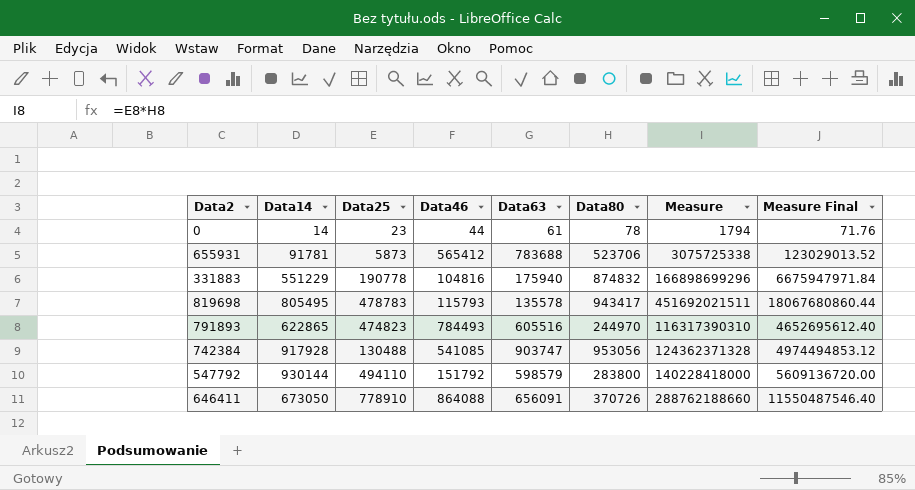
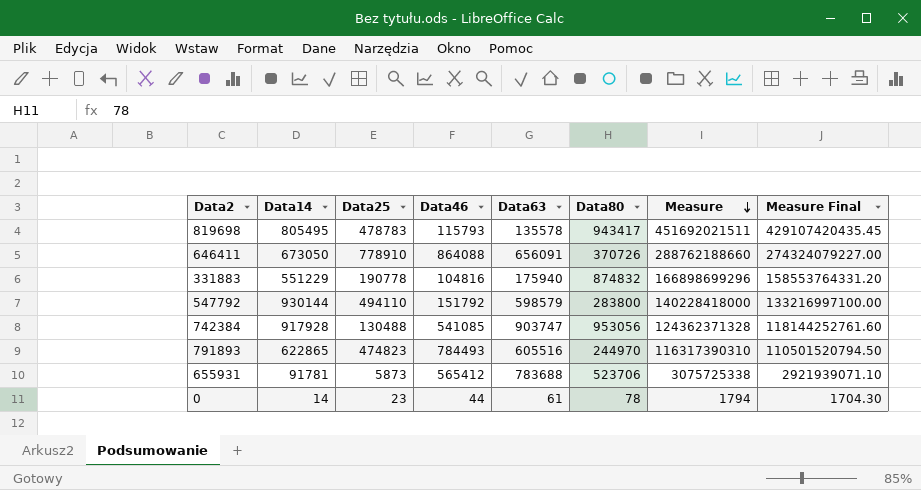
row order: none -> Measure descending
column Measure Final | formula: [Measure] * 0.04 -> [Measure] * 0.95

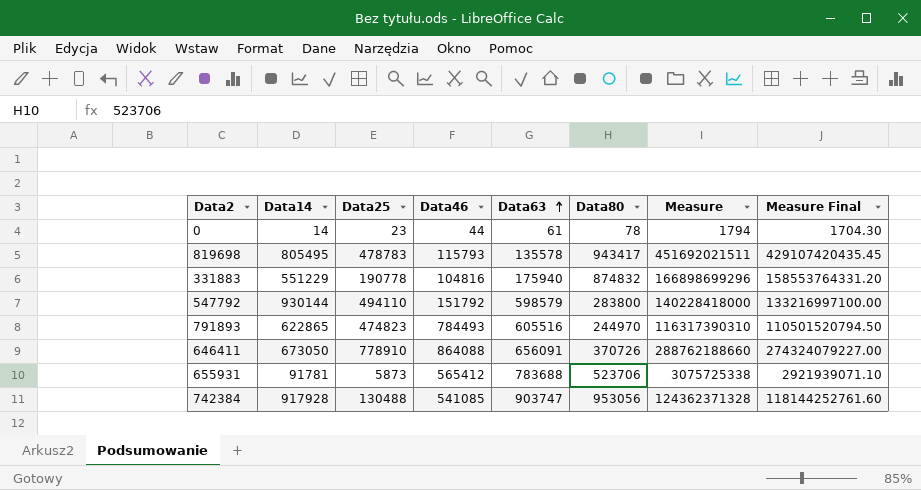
row order: Measure descending -> Data63 ascending

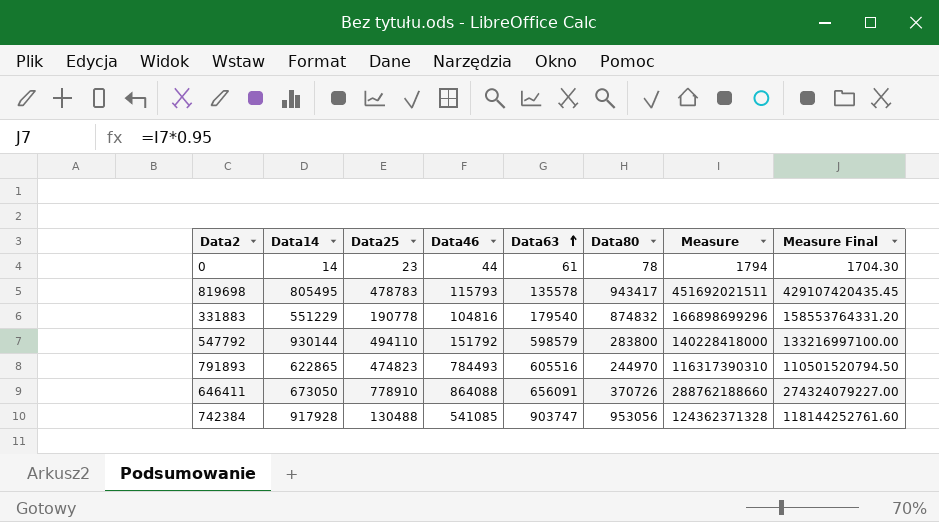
row 655931: 91781 | 5873 | 565412 | 783688 | 523706 | 3075725338 | 2921939071.10 -> none
331883 | Data63: 175940 -> 179540

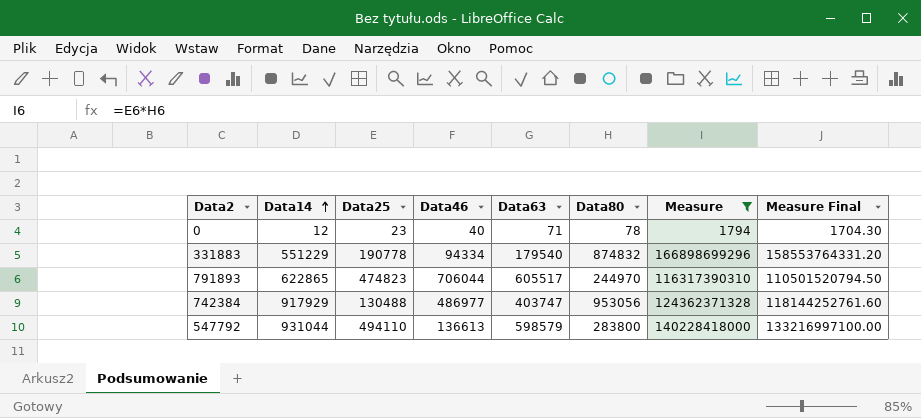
filter: none -> Measure <= 166898699296
row order: Data63 ascending -> Data14 ascending
0 | Data14: 14 -> 12
0 | Data46: 44 -> 40
0 | Data63: 61 -> 71
331883 | Data46: 104816 -> 94334
791893 | Data46: 784493 -> 706044
791893 | Data63: 605516 -> 605517
742384 | Data14: 917928 -> 917929
742384 | Data46: 541085 -> 486977
742384 | Data63: 903747 -> 403747
547792 | Data14: 930144 -> 931044
547792 | Data46: 151792 -> 136613

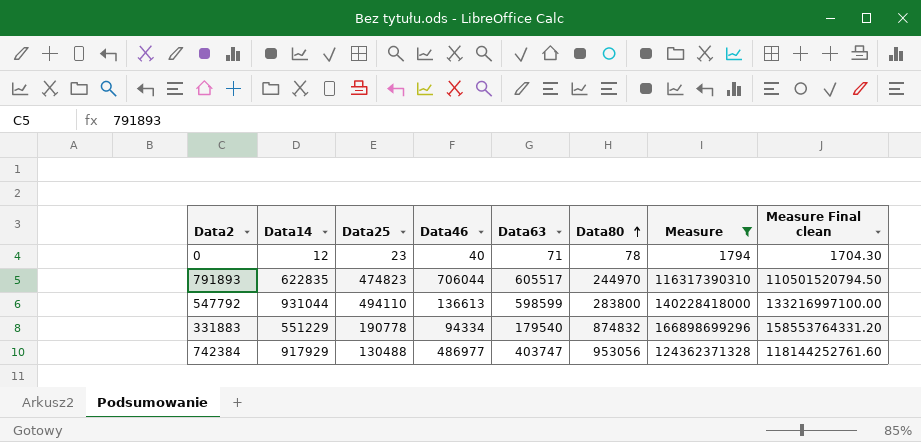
row order: Data14 ascending -> Data80 ascending
column name: Measure Final -> Measure Final clean
791893 | Data14: 622865 -> 622835
547792 | Data63: 598579 -> 598599

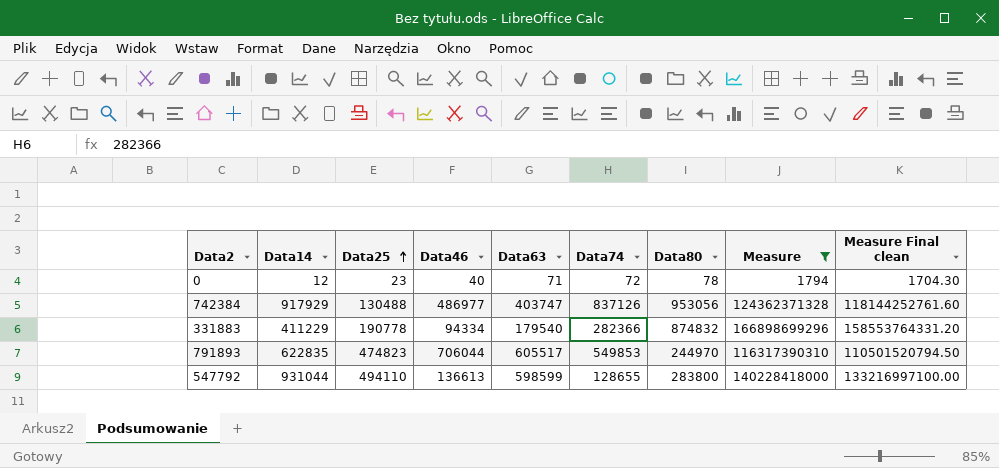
row order: Data80 ascending -> Data25 ascending
column Data74 | position: none -> 6
331883 | Data14: 551229 -> 411229

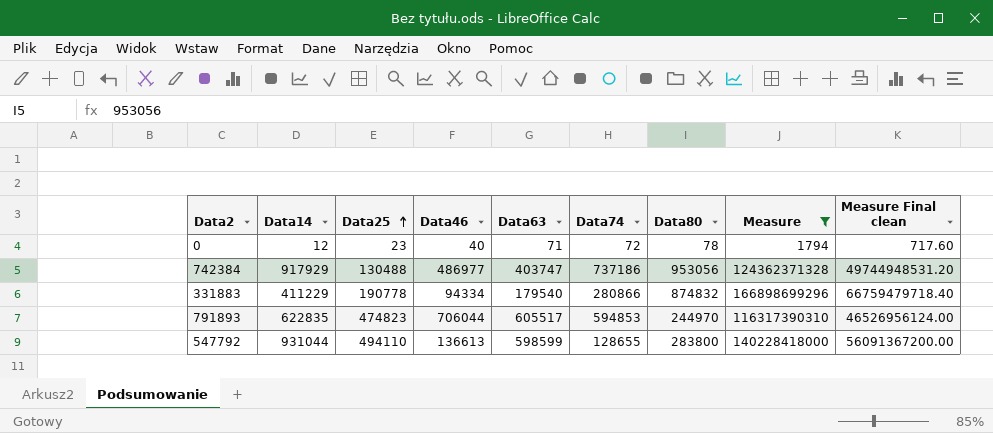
column Measure Final clean | formula: [Measure] * 0.95 -> [Measure] * 0.4
742384 | Data74: 837126 -> 737186
331883 | Data74: 282366 -> 280866
791893 | Data74: 549853 -> 594853

